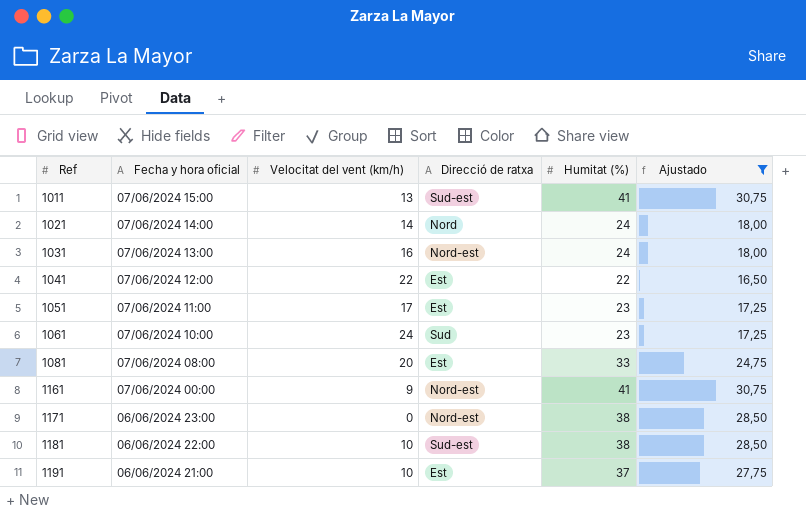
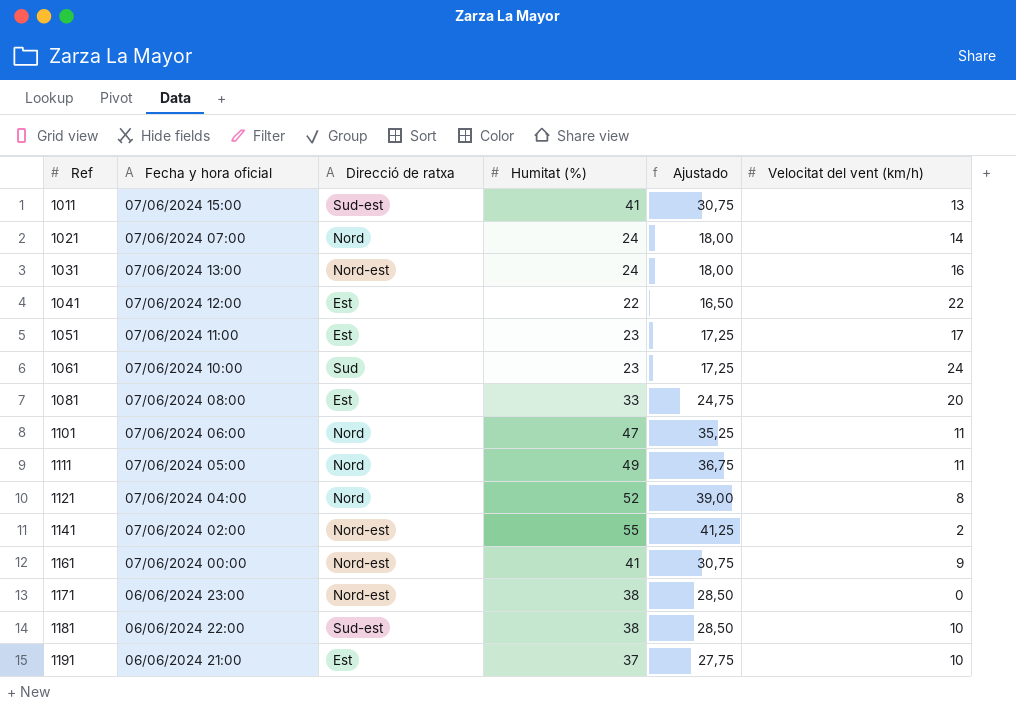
filter: Ajustado <= 30,75 -> none
column Velocitat del vent (km/h) | position: 3 -> 6
1021 | Fecha y hora oficial: 07/06/2024 14:00 -> 07/06/2024 07:00

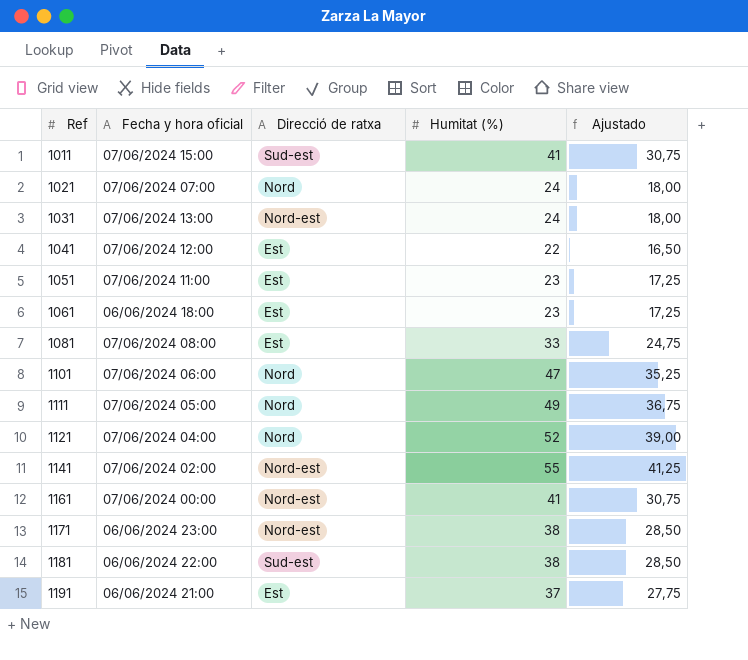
column Velocitat del vent (km/h) | position: 6 -> none
1061 | Fecha y hora oficial: 07/06/2024 10:00 -> 06/06/2024 18:00
1061 | Direcció de ratxa: Sud -> Est

